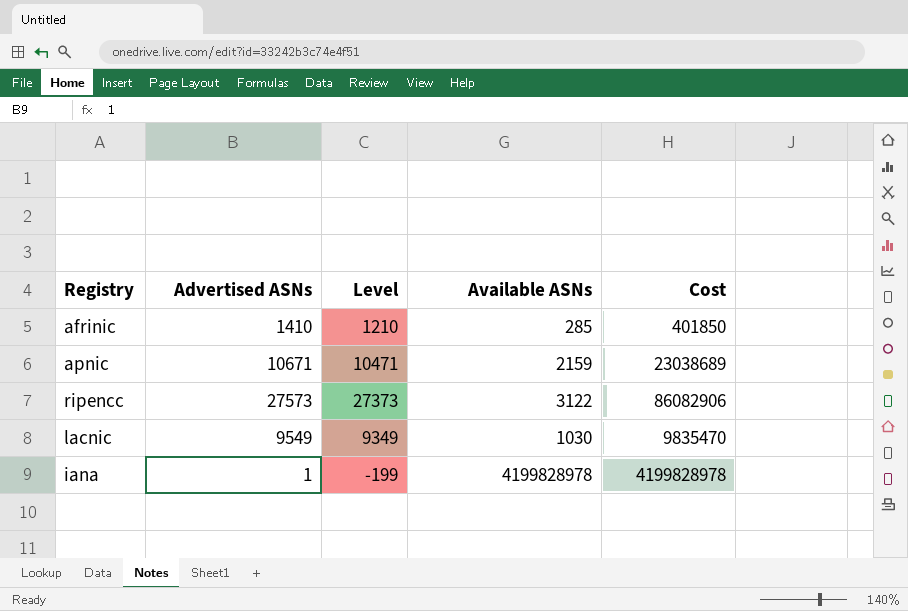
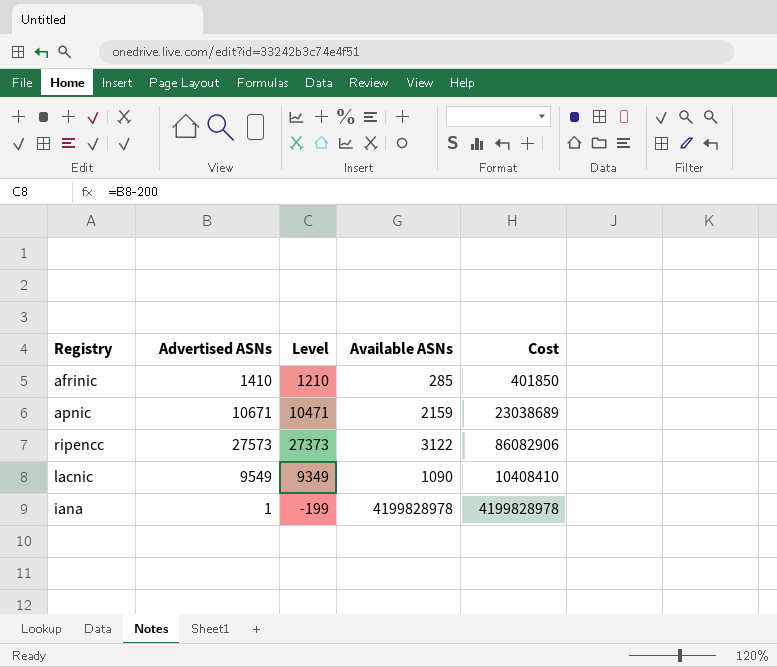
lacnic | Available ASNs: 1030 -> 1090
lacnic | Cost: 9835470 -> 10408410

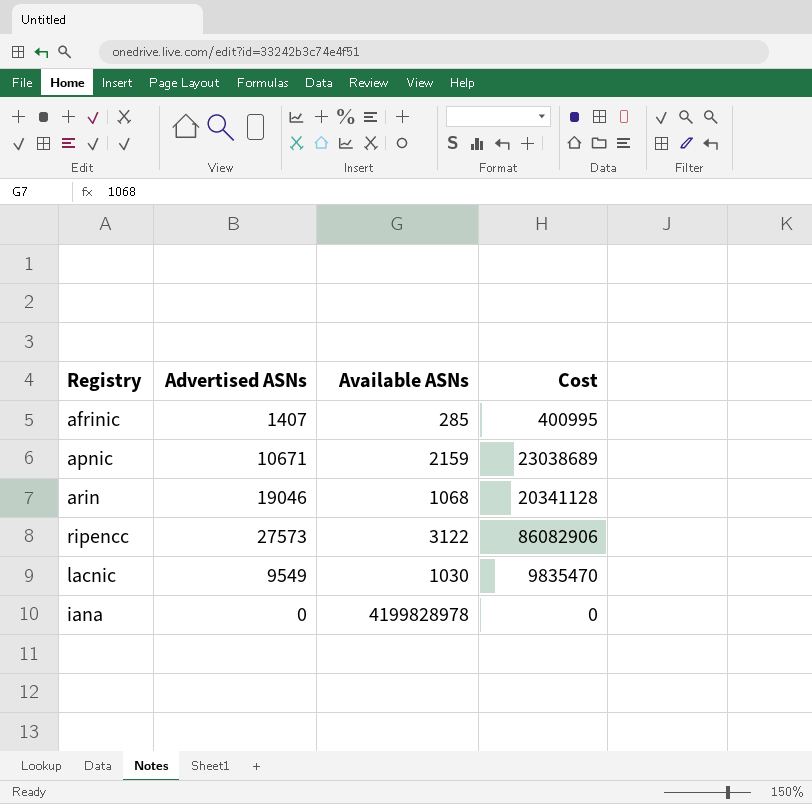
column Level | formula: [Advertised ASNs] - 200 -> none
afrinic | Advertised ASNs: 1410 -> 1407
afrinic | Cost: 401850 -> 400995
row arin: none -> 19046 | 1068 | 20341128
lacnic | Available ASNs: 1090 -> 1030
lacnic | Cost: 10408410 -> 9835470
iana | Advertised ASNs: 1 -> 0
iana | Cost: 4199828978 -> 0

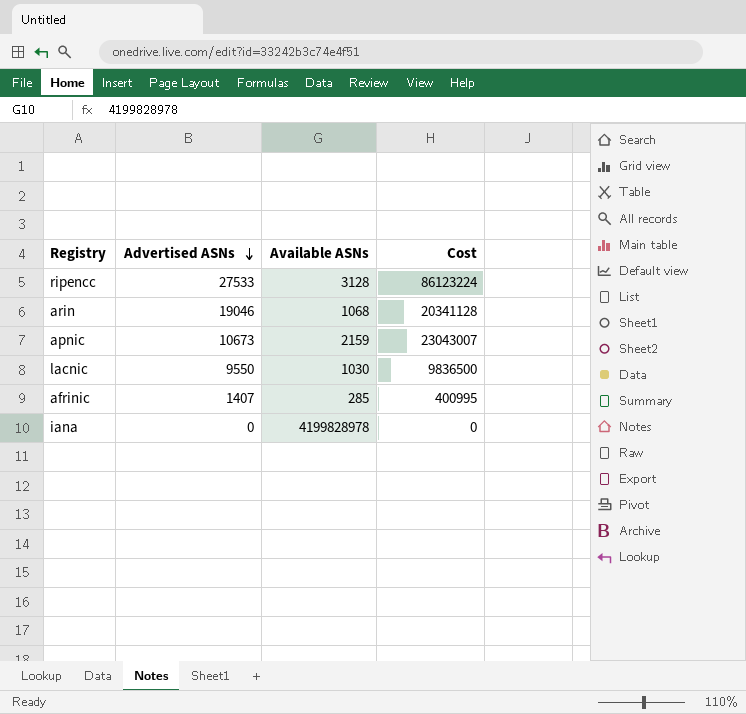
row order: none -> Advertised ASNs descending
ripencc | Advertised ASNs: 27573 -> 27533
ripencc | Available ASNs: 3122 -> 3128
ripencc | Cost: 86082906 -> 86123224
apnic | Advertised ASNs: 10671 -> 10673
apnic | Cost: 23038689 -> 23043007
lacnic | Advertised ASNs: 9549 -> 9550
lacnic | Cost: 9835470 -> 9836500

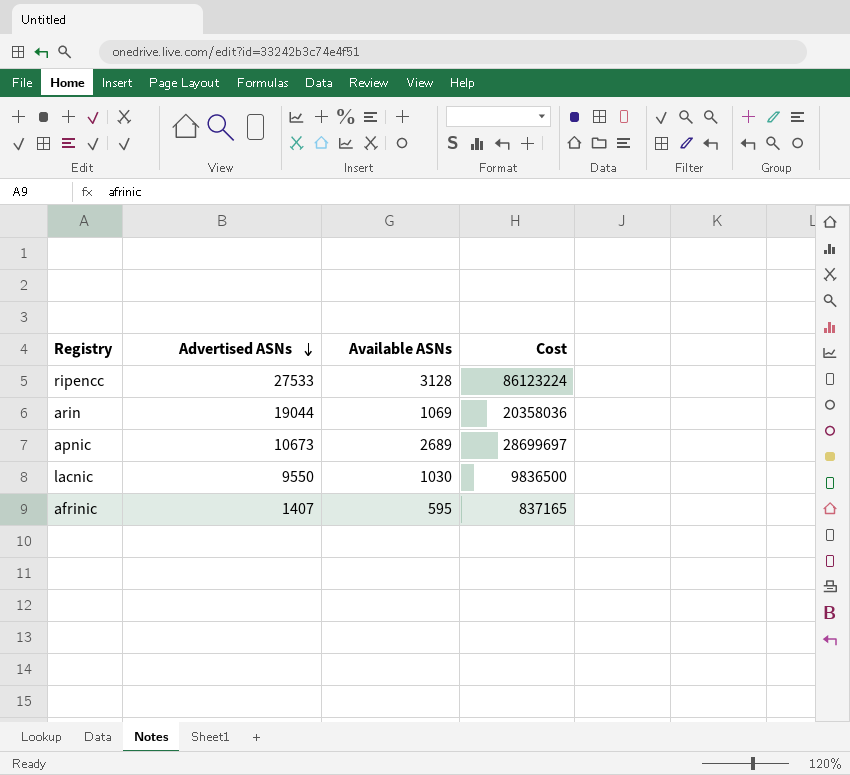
row iana: 0 | 4199828978 | 0 -> none
arin | Advertised ASNs: 19046 -> 19044
arin | Available ASNs: 1068 -> 1069
arin | Cost: 20341128 -> 20358036
apnic | Available ASNs: 2159 -> 2689
apnic | Cost: 23043007 -> 28699697
afrinic | Available ASNs: 285 -> 595
afrinic | Cost: 400995 -> 837165

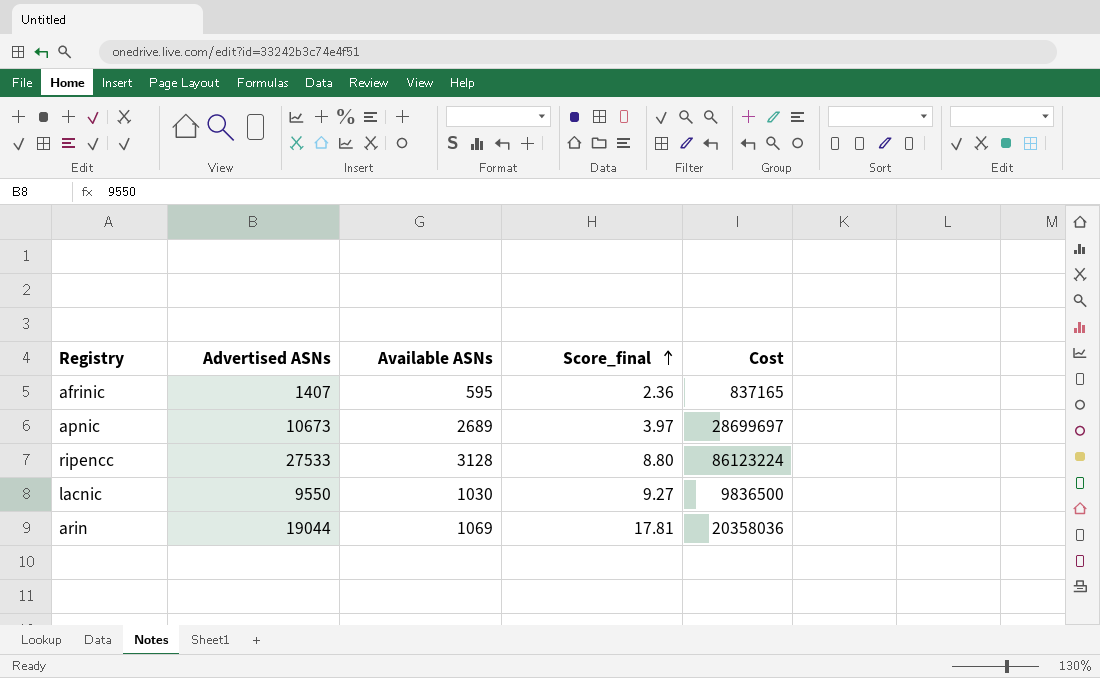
row order: Advertised ASNs descending -> Score_final ascending
column Score_final | formula: none -> [Advertised ASNs] / [Available ASNs]

